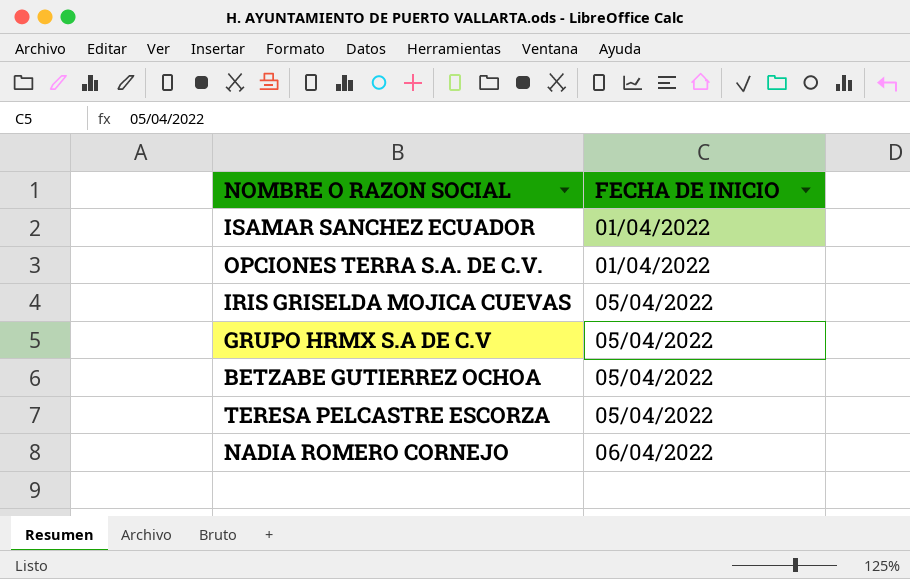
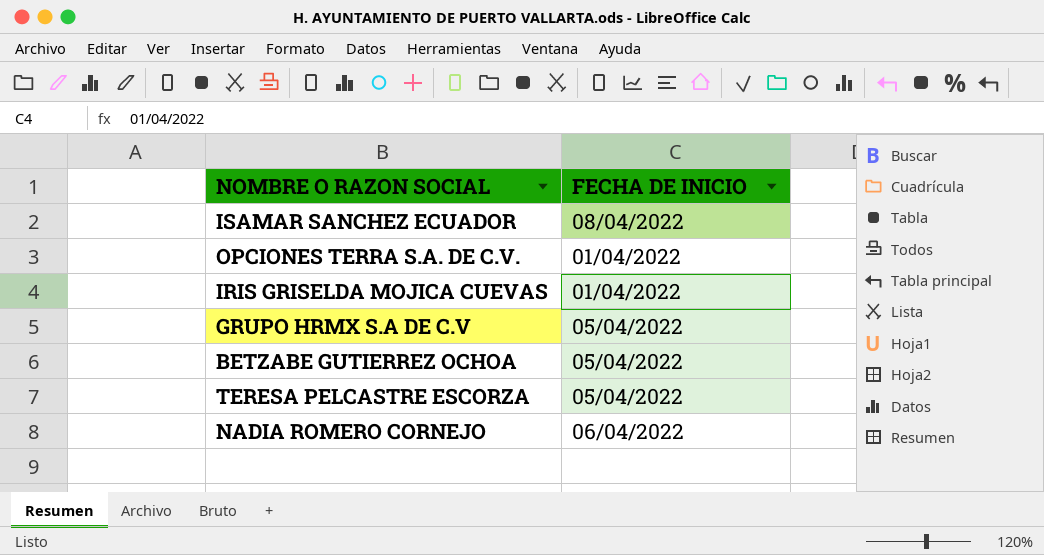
ISAMAR SANCHEZ ECUADOR | FECHA DE INICIO: 01/04/2022 -> 08/04/2022
IRIS GRISELDA MOJICA CUEVAS | FECHA DE INICIO: 05/04/2022 -> 01/04/2022

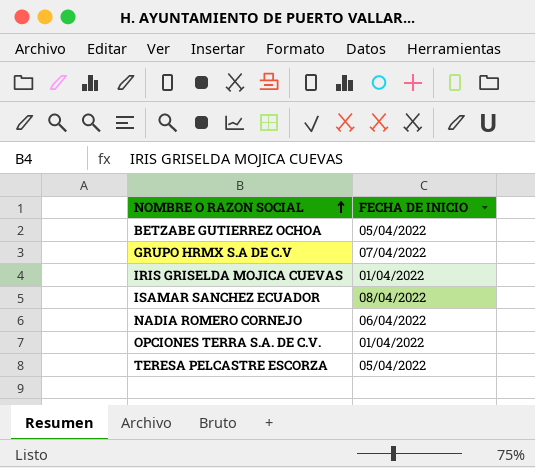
row order: none -> NOMBRE O RAZON SOCIAL ascending
GRUPO HRMX S.A DE C.V | FECHA DE INICIO: 05/04/2022 -> 07/04/2022

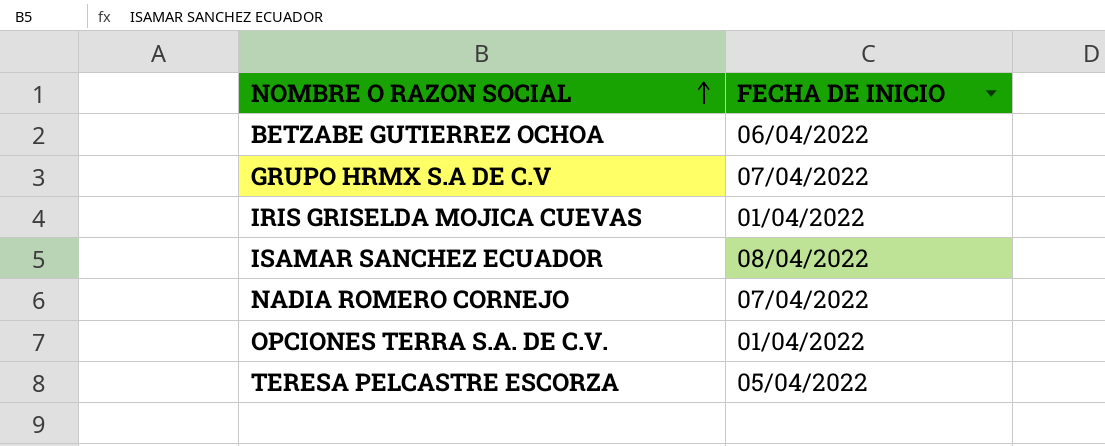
BETZABE GUTIERREZ OCHOA | FECHA DE INICIO: 05/04/2022 -> 06/04/2022
NADIA ROMERO CORNEJO | FECHA DE INICIO: 06/04/2022 -> 07/04/2022

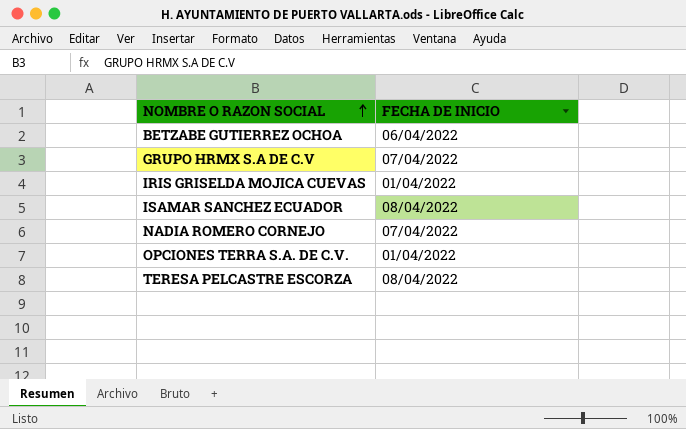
TERESA PELCASTRE ESCORZA | FECHA DE INICIO: 05/04/2022 -> 08/04/2022

